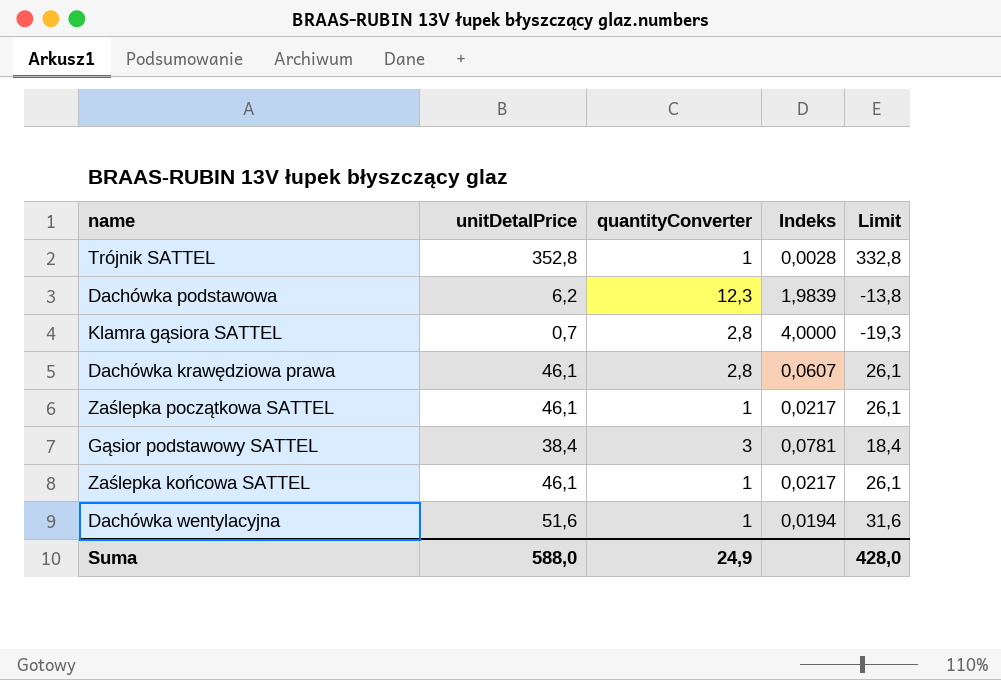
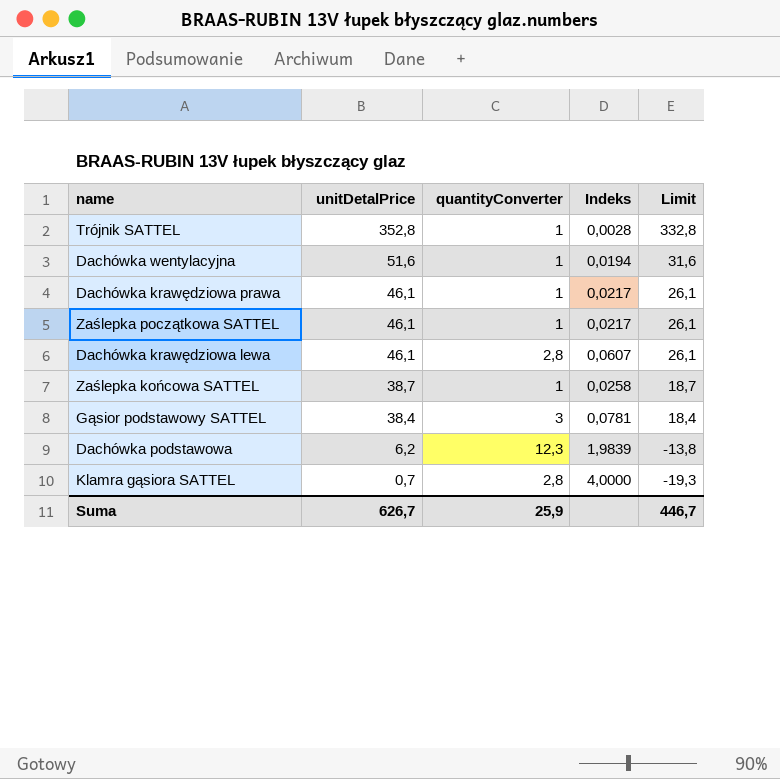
row order: none -> unitDetalPrice descending
Dachówka krawędziowa prawa | quantityConverter: 2,8 -> 1
Dachówka krawędziowa prawa | Indeks: 0,0607 -> 0,0217
row Dachówka krawędziowa lewa: none -> 46,1 | 2,8 | 0,0607 | 26,1
Zaślepka końcowa SATTEL | unitDetalPrice: 46,1 -> 38,7
Zaślepka końcowa SATTEL | Indeks: 0,0217 -> 0,0258
Zaślepka końcowa SATTEL | Limit: 26,1 -> 18,7
Suma | unitDetalPrice: 588,0 -> 626,7
Suma | quantityConverter: 24,9 -> 25,9
Suma | Limit: 428,0 -> 446,7

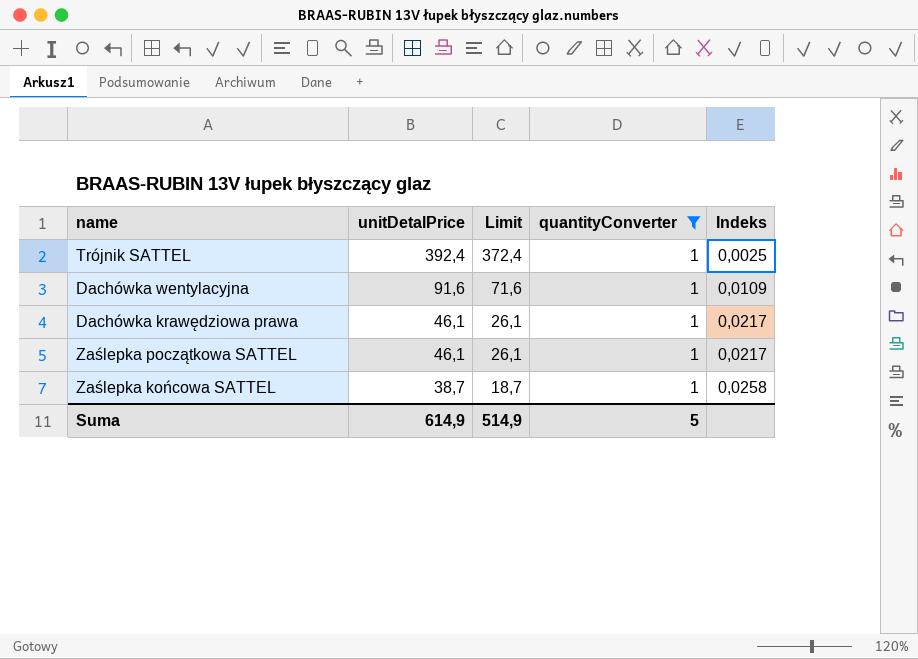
filter: none -> quantityConverter = 1
column Limit | position: 5 -> 3
Trójnik SATTEL | unitDetalPrice: 352,8 -> 392,4
Trójnik SATTEL | Limit: 332,8 -> 372,4
Trójnik SATTEL | Indeks: 0,0028 -> 0,0025
Dachówka wentylacyjna | unitDetalPrice: 51,6 -> 91,6
Dachówka wentylacyjna | Limit: 31,6 -> 71,6
Dachówka wentylacyjna | Indeks: 0,0194 -> 0,0109
Suma | unitDetalPrice: 626,7 -> 614,9
Suma | Limit: 446,7 -> 514,9
Suma | quantityConverter: 25,9 -> 5

